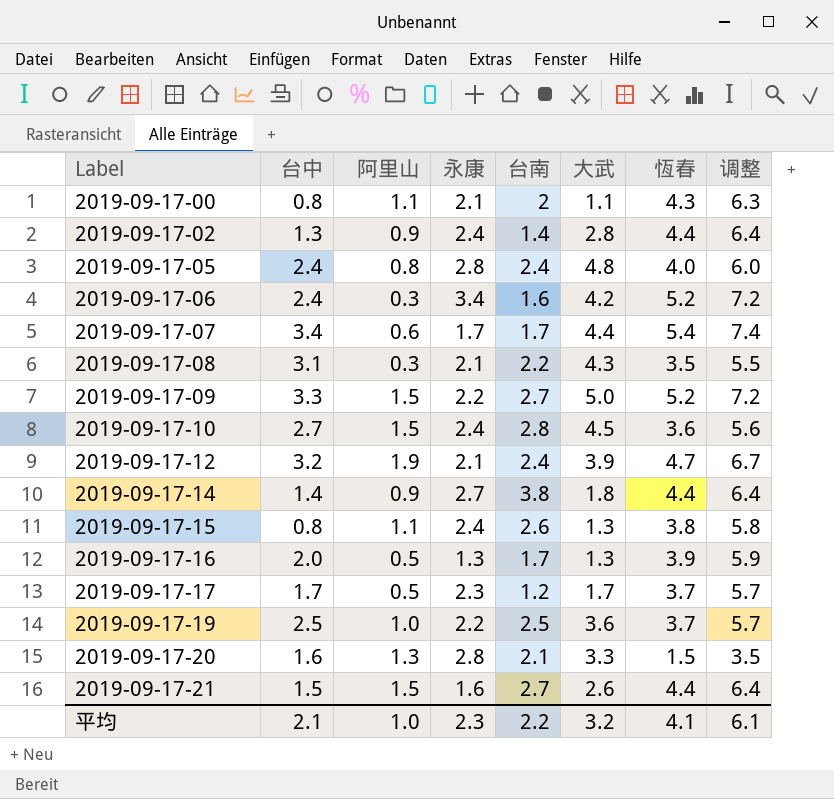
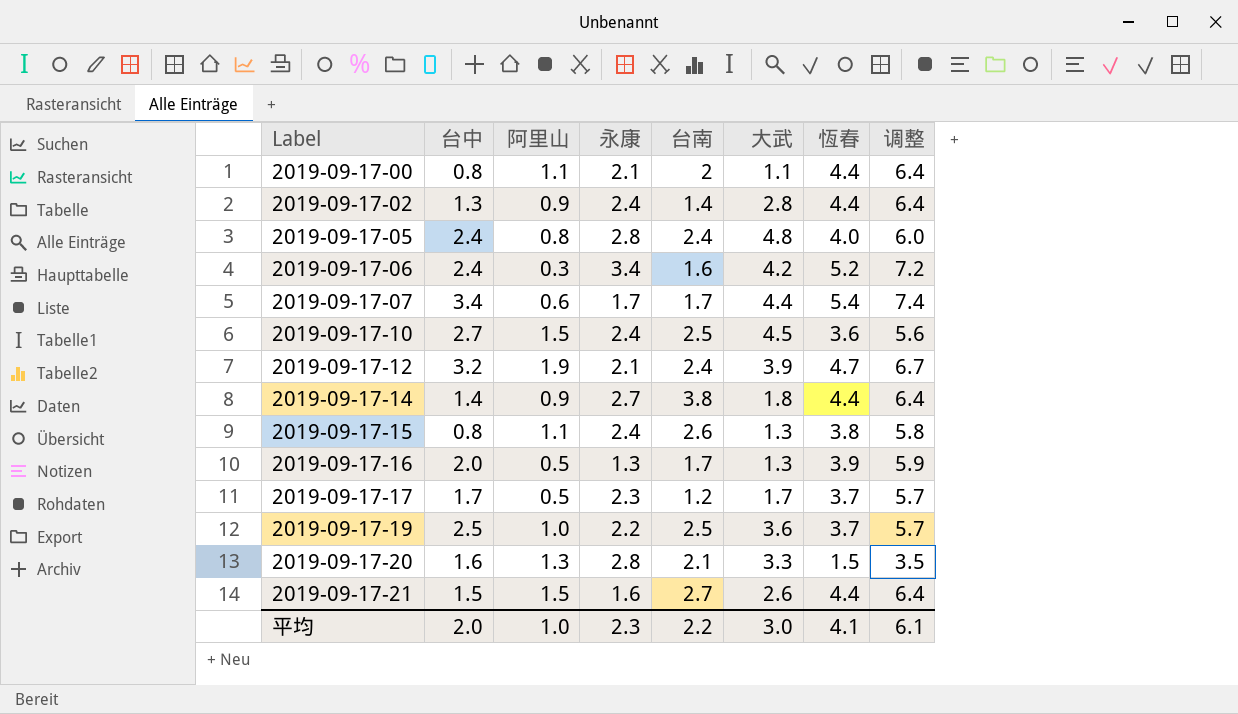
row 2019-09-17-08: 3.1 | 0.3 | 2.1 | 2.2 | 4.3 | 3.5 | 5.5 -> none
row 2019-09-17-09: 3.3 | 1.5 | 2.2 | 2.7 | 5.0 | 5.2 | 7.2 -> none
2019-09-17-00 | 恆春: 4.3 -> 4.4
2019-09-17-00 | 调整: 6.3 -> 6.4
2019-09-17-10 | 台南: 2.8 -> 2.5
平均 | 台中: 2.1 -> 2.0
平均 | 大武: 3.2 -> 3.0

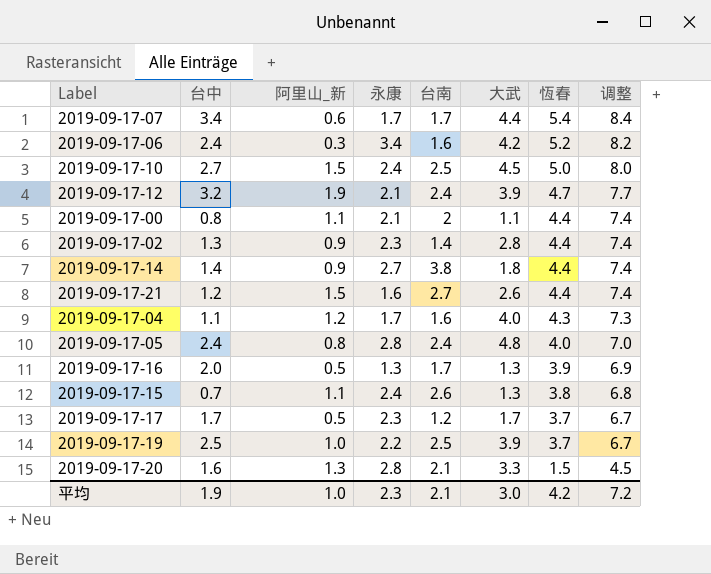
row order: Label ascending -> 恆春 descending
column name: 阿里山 -> 阿里山_新
column 调整 | formula: [恆春] + 2 -> [恆春] + 3
2019-09-17-10 | 恆春: 3.6 -> 5.0
2019-09-17-02 | 永康: 2.4 -> 2.3
2019-09-17-21 | 台中: 1.5 -> 1.2
row 2019-09-17-04: none -> 1.1 | 1.2 | 1.7 | 1.6 | 4.0 | 4.3 | 7.3
2019-09-17-15 | 台中: 0.8 -> 0.7
2019-09-17-19 | 大武: 3.6 -> 3.9
平均 | 台中: 2.0 -> 1.9
平均 | 台南: 2.2 -> 2.1
平均 | 恆春: 4.1 -> 4.2
平均 | 调整: 6.1 -> 7.2

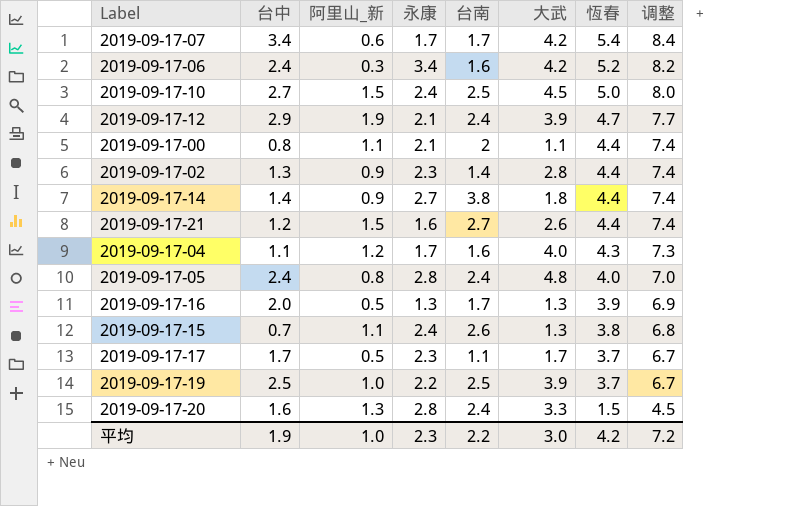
2019-09-17-07 | 大武: 4.4 -> 4.2
2019-09-17-12 | 台中: 3.2 -> 2.9
2019-09-17-17 | 台南: 1.2 -> 1.1
2019-09-17-20 | 台南: 2.1 -> 2.4
平均 | 台南: 2.1 -> 2.2

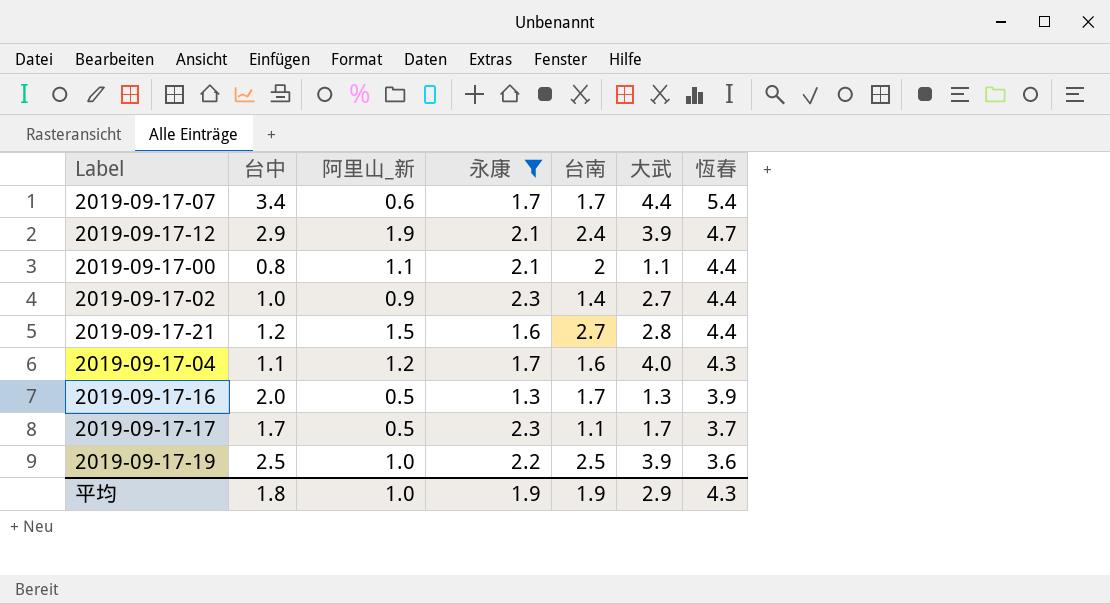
filter: none -> 永康 <= 2.3
column 调整 | formula: [恆春] + 3 -> none
2019-09-17-07 | 大武: 4.2 -> 4.4
2019-09-17-02 | 台中: 1.3 -> 1.0
2019-09-17-02 | 大武: 2.8 -> 2.7
2019-09-17-21 | 大武: 2.6 -> 2.8
2019-09-17-19 | 恆春: 3.7 -> 3.6
平均 | 台中: 1.9 -> 1.8
平均 | 永康: 2.3 -> 1.9
平均 | 台南: 2.2 -> 1.9
平均 | 大武: 3.0 -> 2.9
平均 | 恆春: 4.2 -> 4.3

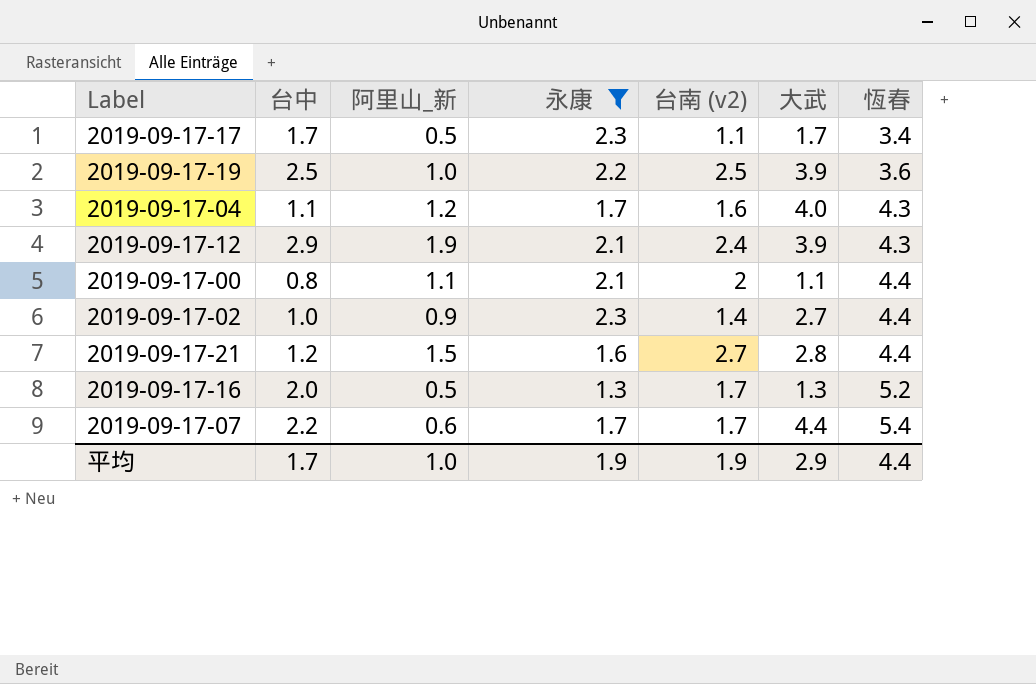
row order: 恆春 descending -> 恆春 ascending
column name: 台南 -> 台南 (v2)
2019-09-17-17 | 恆春: 3.7 -> 3.4
2019-09-17-12 | 恆春: 4.7 -> 4.3
2019-09-17-16 | 恆春: 3.9 -> 5.2
2019-09-17-07 | 台中: 3.4 -> 2.2
平均 | 台中: 1.8 -> 1.7
平均 | 恆春: 4.3 -> 4.4

